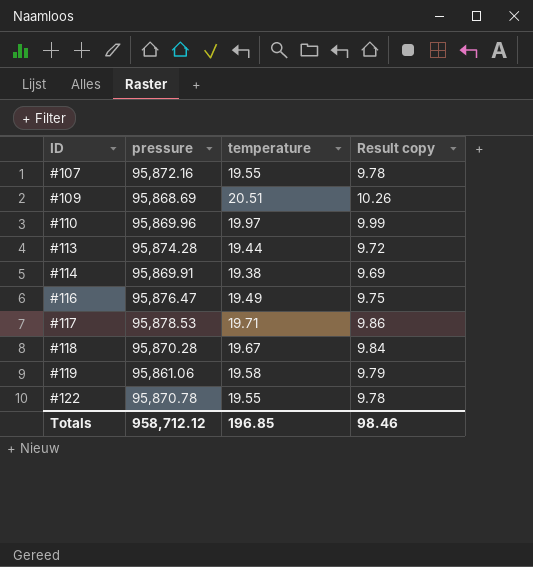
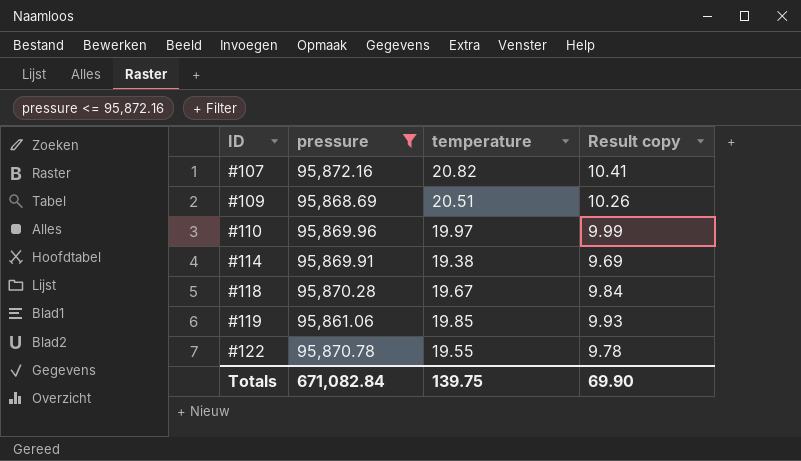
filter: none -> pressure <= 95,872.16
#107 | temperature: 19.55 -> 20.82
#107 | Result copy: 9.78 -> 10.41
#119 | temperature: 19.58 -> 19.85
#119 | Result copy: 9.79 -> 9.93
Totals | pressure: 958,712.12 -> 671,082.84
Totals | temperature: 196.85 -> 139.75
Totals | Result copy: 98.46 -> 69.90

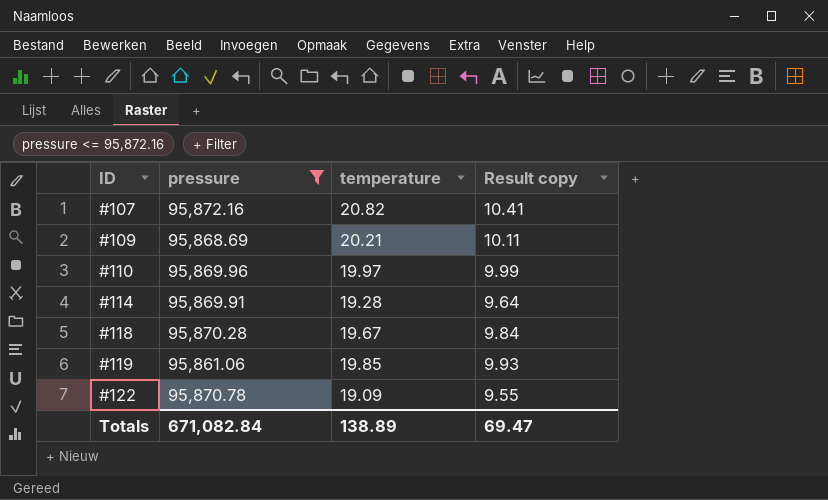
#109 | temperature: 20.51 -> 20.21
#109 | Result copy: 10.26 -> 10.11
#114 | temperature: 19.38 -> 19.28
#114 | Result copy: 9.69 -> 9.64
#122 | temperature: 19.55 -> 19.09
#122 | Result copy: 9.78 -> 9.55
Totals | temperature: 139.75 -> 138.89
Totals | Result copy: 69.90 -> 69.47

